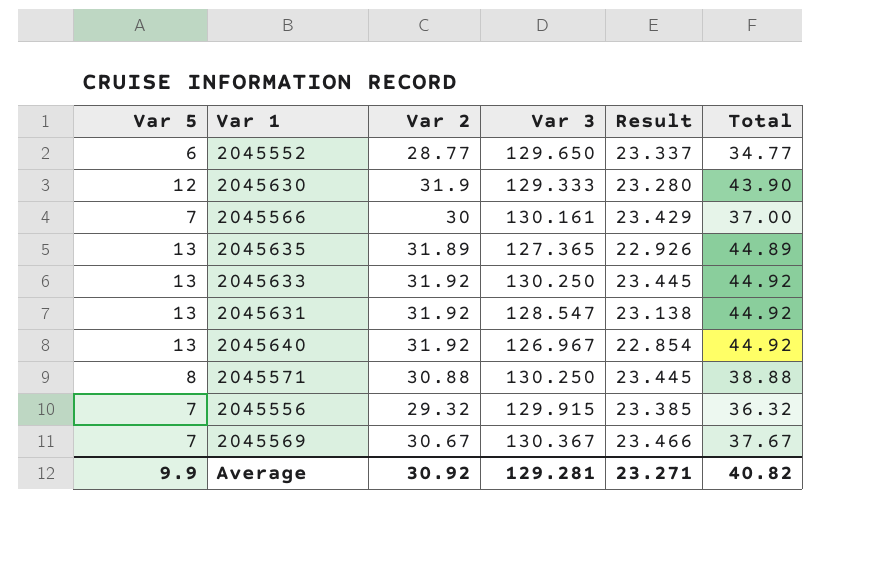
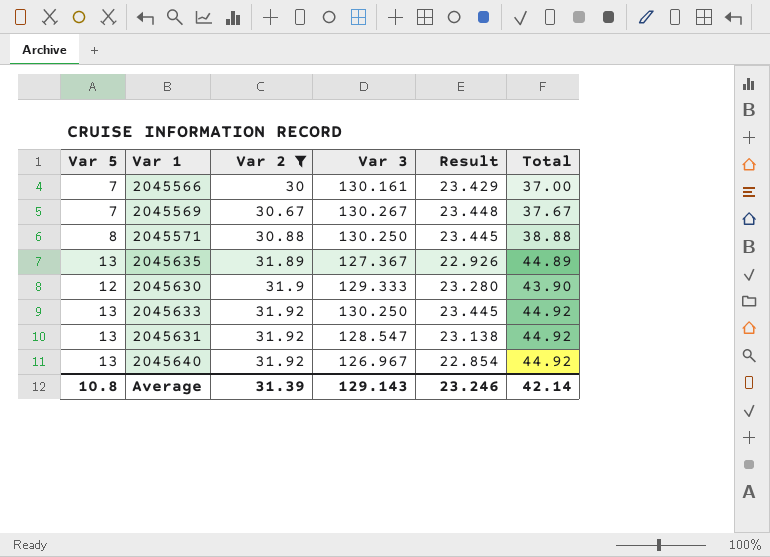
filter: none -> Var 2 >= 30
row order: none -> Var 2 ascending
2045569 | Var 3: 130.367 -> 130.267
2045569 | Result: 23.466 -> 23.448
2045635 | Var 3: 127.365 -> 127.367
Average | Var 5: 9.9 -> 10.8
Average | Var 2: 30.92 -> 31.39
Average | Var 3: 129.281 -> 129.143
Average | Result: 23.271 -> 23.246
Average | Total: 40.82 -> 42.14

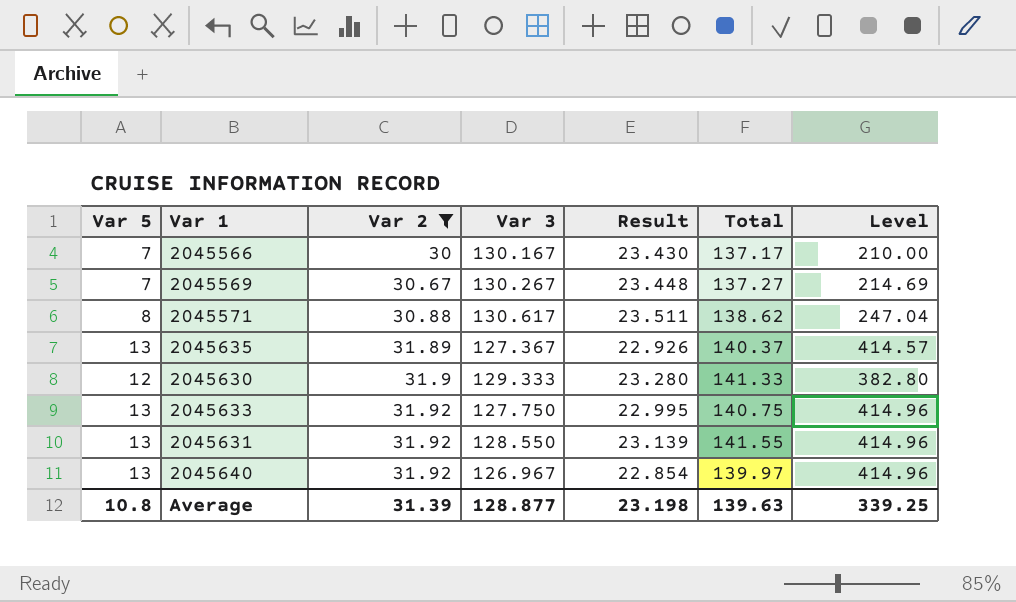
column Total | formula: [Var 5] + [Var 2] -> [Var 5] + [Var 3]
column Level | formula: none -> [Var 5] * [Var 2]
2045566 | Var 3: 130.161 -> 130.167
2045566 | Result: 23.429 -> 23.430
2045571 | Var 3: 130.250 -> 130.617
2045571 | Result: 23.445 -> 23.511
2045633 | Var 3: 130.250 -> 127.750
2045633 | Result: 23.445 -> 22.995
2045631 | Var 3: 128.547 -> 128.550
2045631 | Result: 23.138 -> 23.139
Average | Var 3: 129.143 -> 128.877
Average | Result: 23.246 -> 23.198
Average | Total: 42.14 -> 139.63

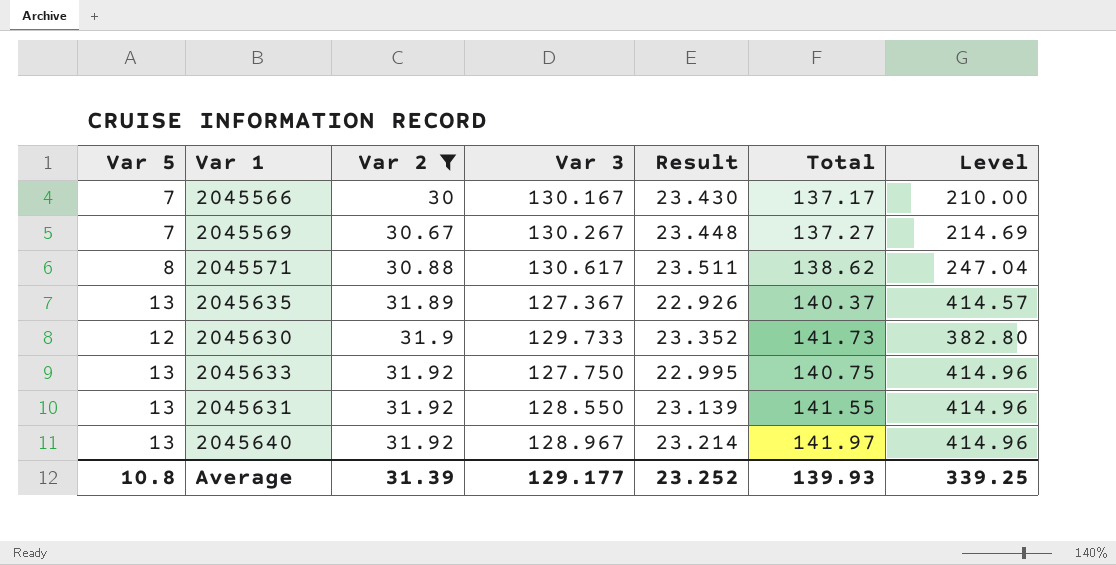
2045630 | Var 3: 129.333 -> 129.733
2045630 | Result: 23.280 -> 23.352
2045630 | Total: 141.33 -> 141.73
2045640 | Var 3: 126.967 -> 128.967
2045640 | Result: 22.854 -> 23.214
2045640 | Total: 139.97 -> 141.97
Average | Var 3: 128.877 -> 129.177
Average | Result: 23.198 -> 23.252
Average | Total: 139.63 -> 139.93

